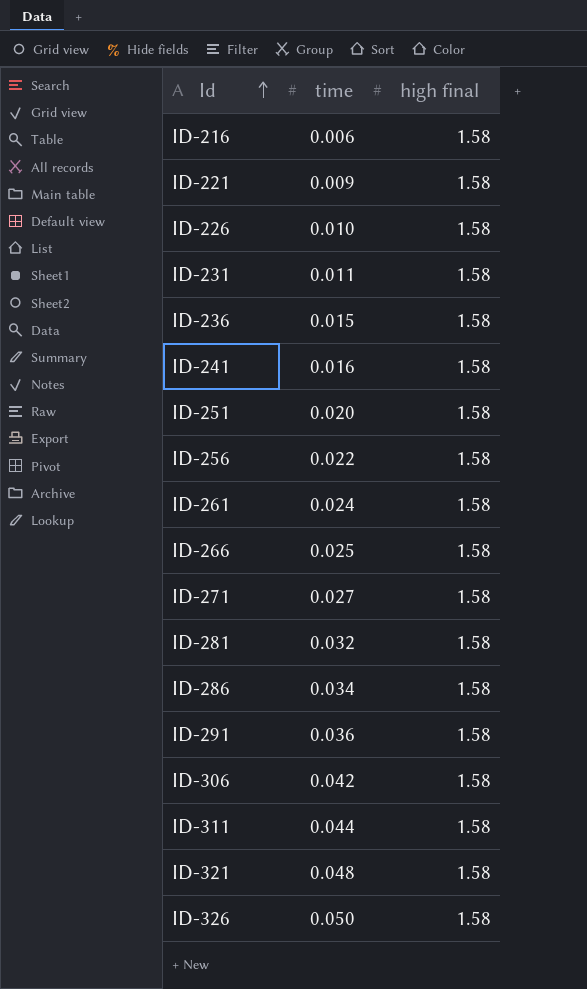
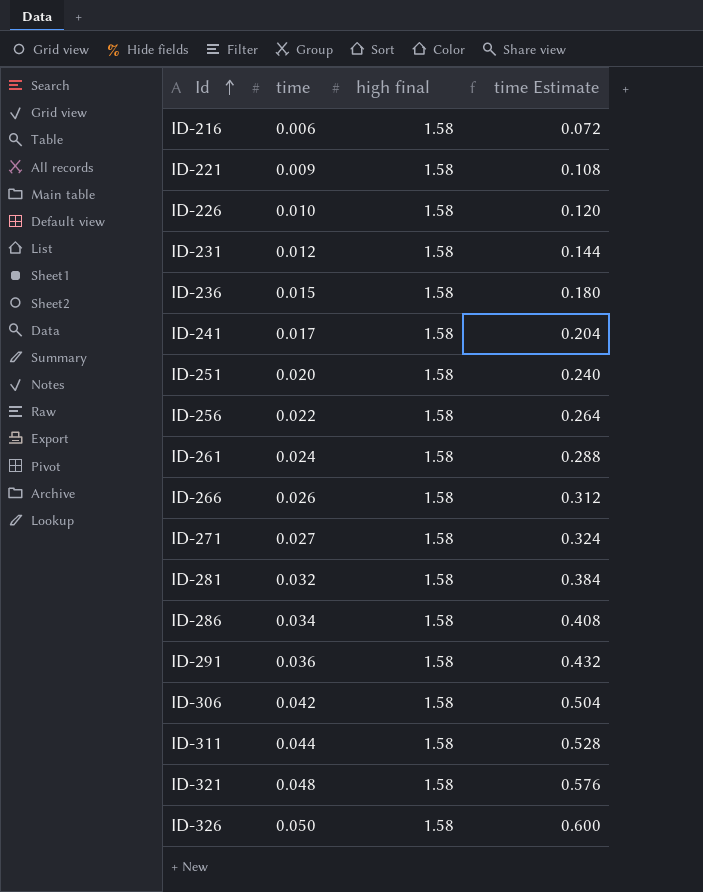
column time Estimate | formula: none -> [time] * 12
ID-231 | time: 0.011 -> 0.012
ID-241 | time: 0.016 -> 0.017
ID-266 | time: 0.025 -> 0.026

